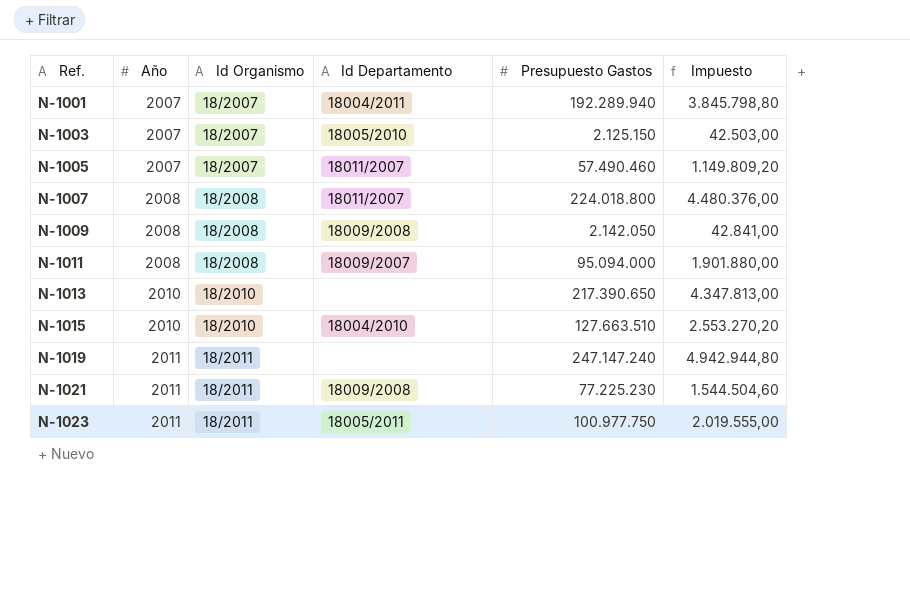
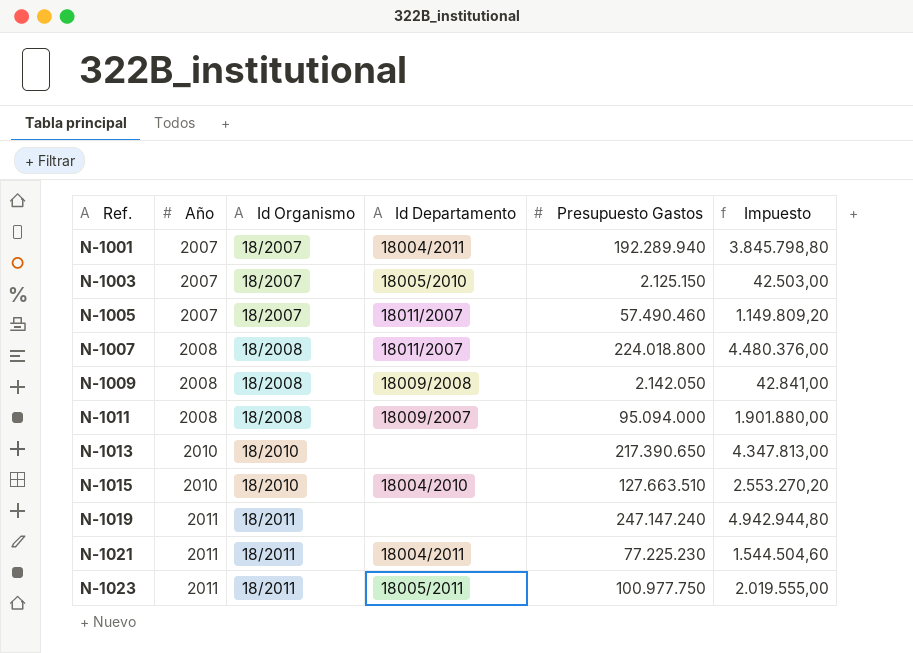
N-1021 | Id Departamento: 18009/2008 -> 18004/2011

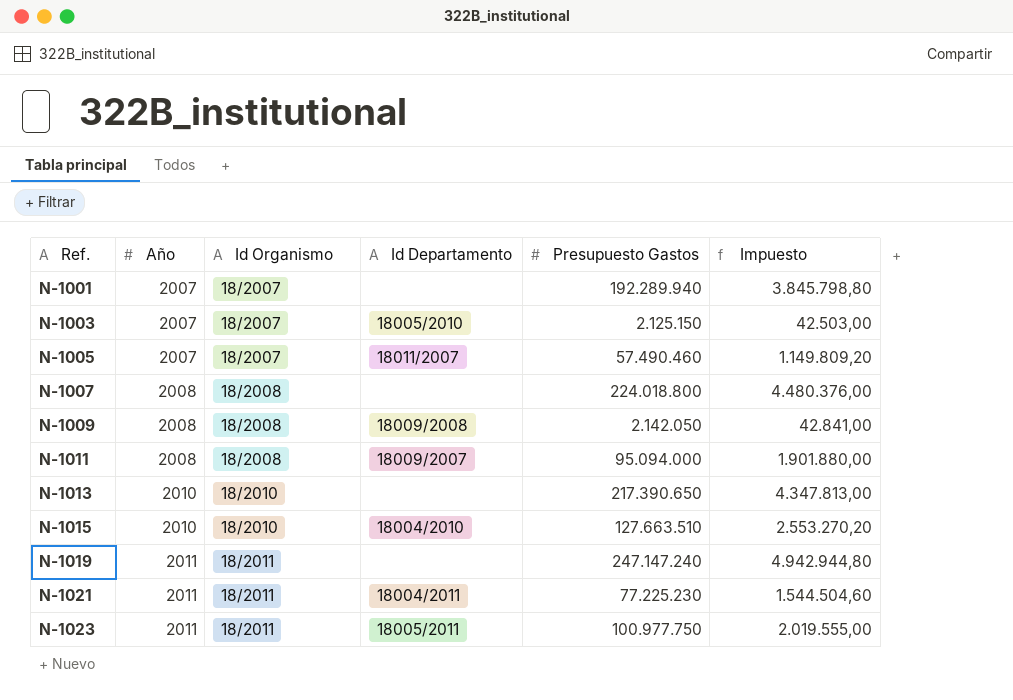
N-1001 | Id Departamento: 18004/2011 -> none
N-1007 | Id Departamento: 18011/2007 -> none

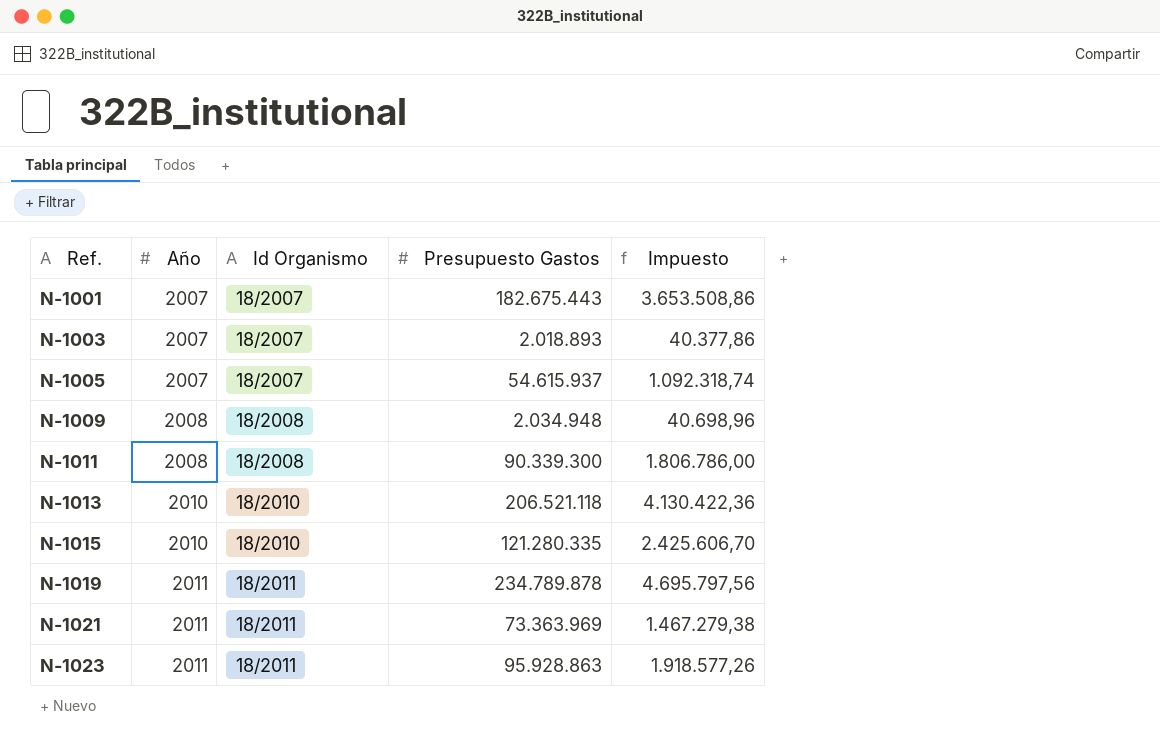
column Id Departamento | position: 4 -> none
row N-1007: 2008 | 18/2008 | none | 224.018.800 | 4.480.376,00 -> none
N-1001 | Presupuesto Gastos: 192.289.940 -> 182.675.443
N-1001 | Impuesto: 3.845.798,80 -> 3.653.508,86
N-1003 | Presupuesto Gastos: 2.125.150 -> 2.018.893
N-1003 | Impuesto: 42.503,00 -> 40.377,86
N-1005 | Presupuesto Gastos: 57.490.460 -> 54.615.937
N-1005 | Impuesto: 1.149.809,20 -> 1.092.318,74
N-1009 | Presupuesto Gastos: 2.142.050 -> 2.034.948
N-1009 | Impuesto: 42.841,00 -> 40.698,96
N-1011 | Presupuesto Gastos: 95.094.000 -> 90.339.300
N-1011 | Impuesto: 1.901.880,00 -> 1.806.786,00
N-1013 | Presupuesto Gastos: 217.390.650 -> 206.521.118
N-1013 | Impuesto: 4.347.813,00 -> 4.130.422,36
N-1015 | Presupuesto Gastos: 127.663.510 -> 121.280.335
N-1015 | Impuesto: 2.553.270,20 -> 2.425.606,70
N-1019 | Presupuesto Gastos: 247.147.240 -> 234.789.878
N-1019 | Impuesto: 4.942.944,80 -> 4.695.797,56
N-1021 | Presupuesto Gastos: 77.225.230 -> 73.363.969
N-1021 | Impuesto: 1.544.504,60 -> 1.467.279,38
N-1023 | Presupuesto Gastos: 100.977.750 -> 95.928.863
N-1023 | Impuesto: 2.019.555,00 -> 1.918.577,26

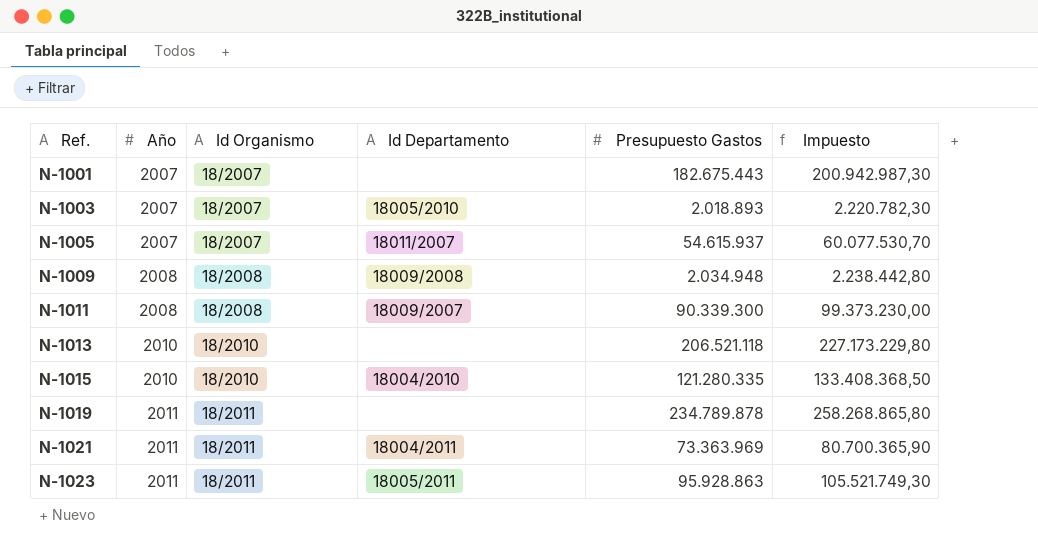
column Id Departamento | position: none -> 4
column Impuesto | formula: [Presupuesto Gastos] * 0,02 -> [Presupuesto Gastos] * 1,1

